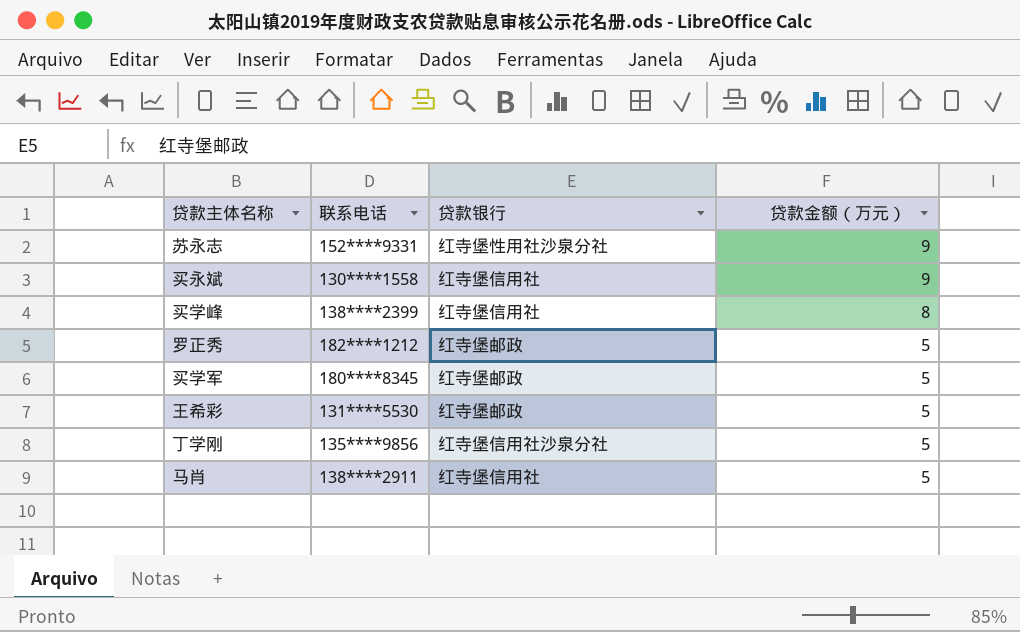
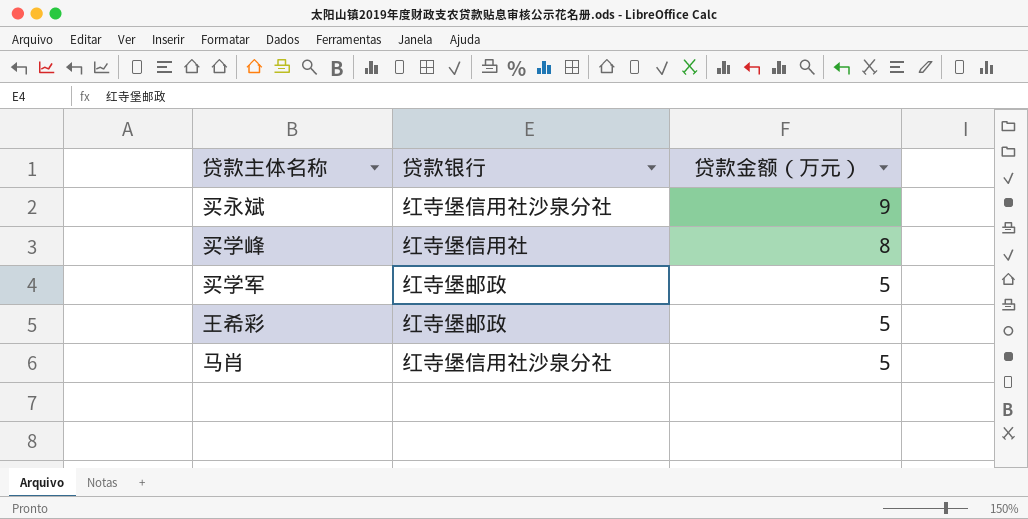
column 联系电话 | position: 2 -> none
row 苏永志: 152****9331 | 红寺堡性用社沙泉分社 | 9 -> none
row 罗正秀: 182****1212 | 红寺堡邮政 | 5 -> none
row 丁学刚: 135****9856 | 红寺堡信用社沙泉分社 | 5 -> none
买永斌 | 贷款银行: 红寺堡信用社 -> 红寺堡信用社沙泉分社
马肖 | 贷款银行: 红寺堡信用社 -> 红寺堡信用社沙泉分社

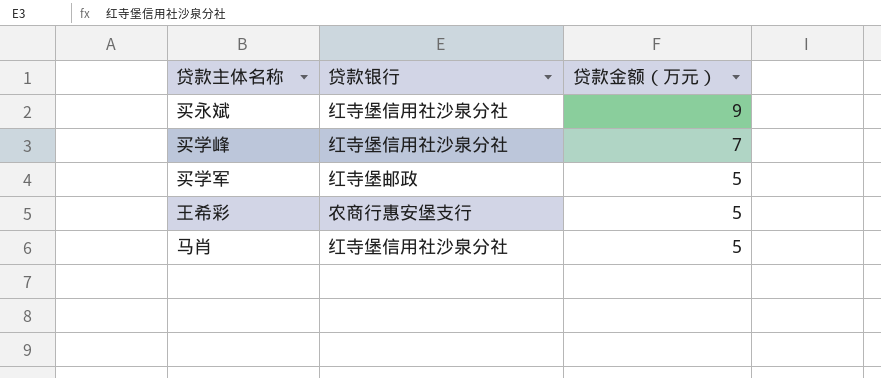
买学峰 | 贷款银行: 红寺堡信用社 -> 红寺堡信用社沙泉分社
买学峰 | 贷款金额（万元）: 8 -> 7
王希彩 | 贷款银行: 红寺堡邮政 -> 农商行惠安堡支行

